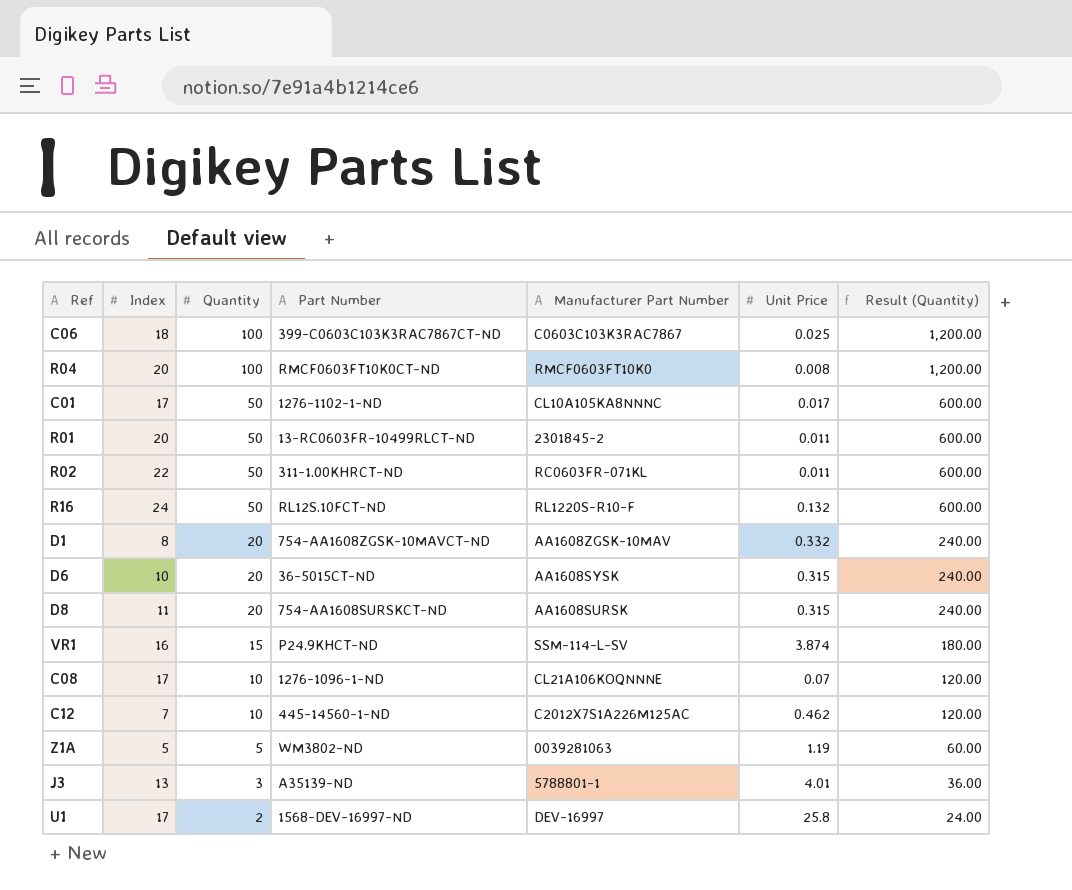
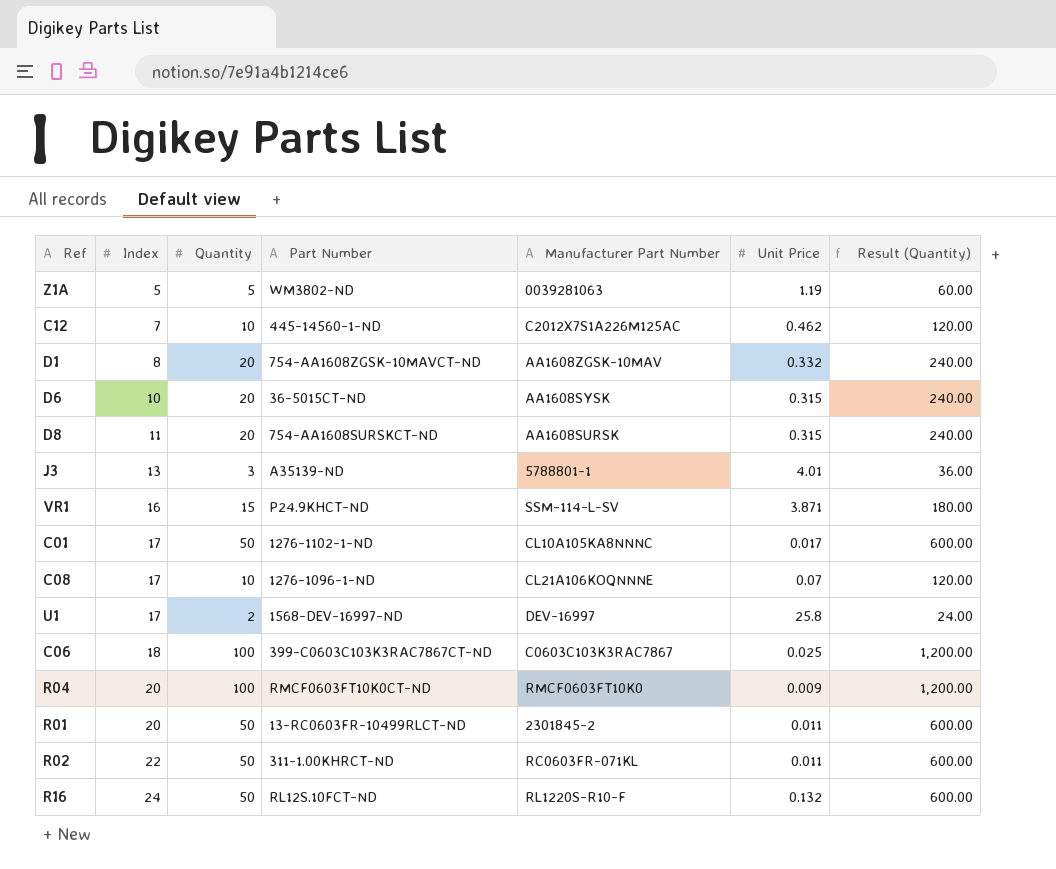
row order: Quantity descending -> Index ascending
VR1 | Unit Price: 3.874 -> 3.871
R04 | Unit Price: 0.008 -> 0.009

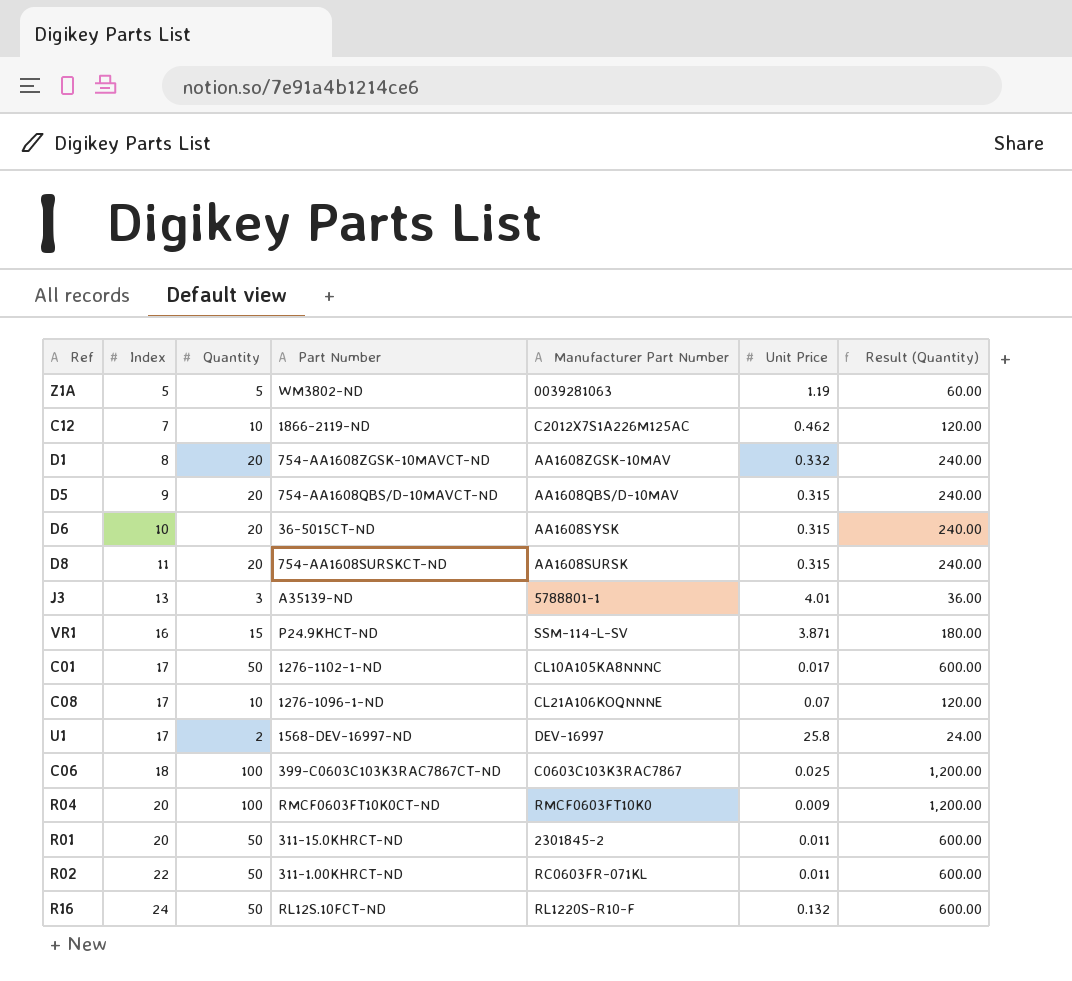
C12 | Part Number: 445-14560-1-ND -> 1866-2119-ND
row D5: none -> 9 | 20 | 754-AA1608QBS/D-10MAVCT-ND | AA1608QBS/D-10MAV | 0.315 | 240.00
R01 | Part Number: 13-RC0603FR-10499RLCT-ND -> 311-15.0KHRCT-ND

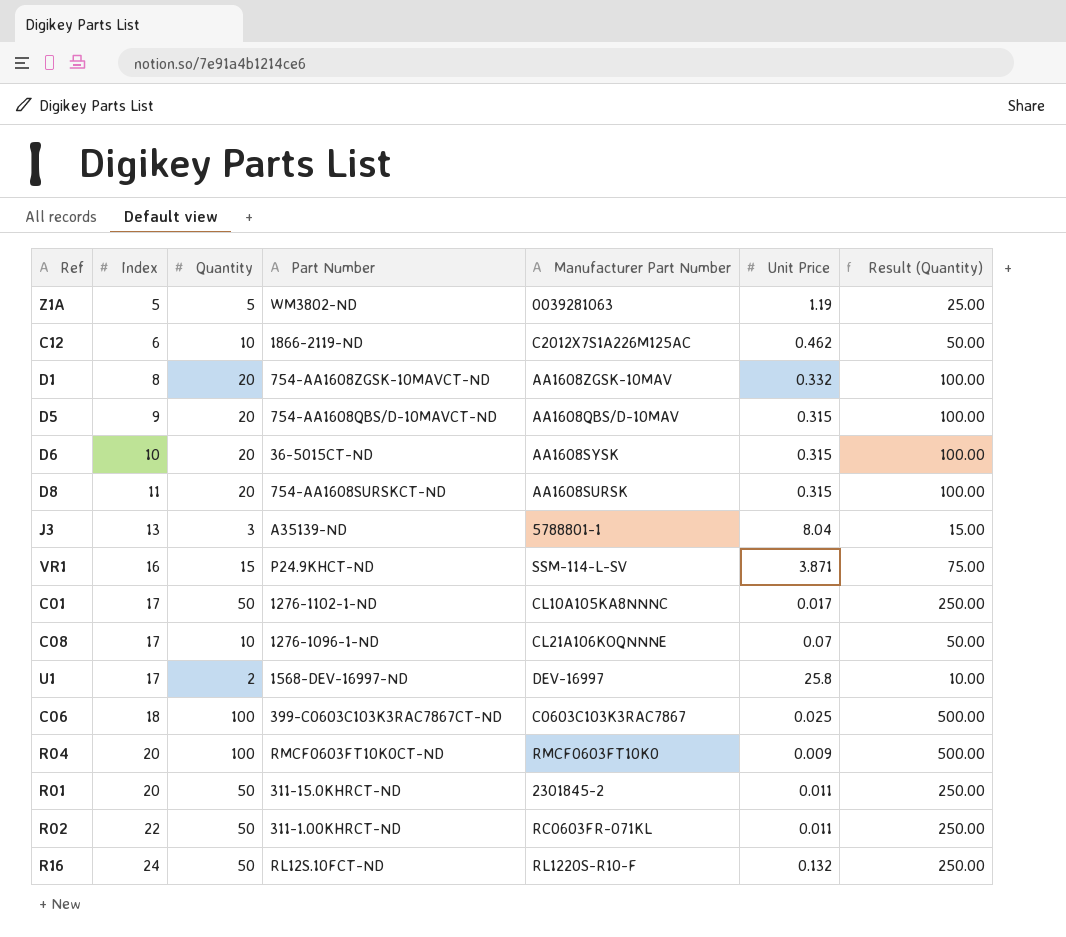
column Result (Quantity) | formula: [Quantity] * 12 -> [Quantity] * 5
C12 | Index: 7 -> 6
J3 | Unit Price: 4.01 -> 8.04

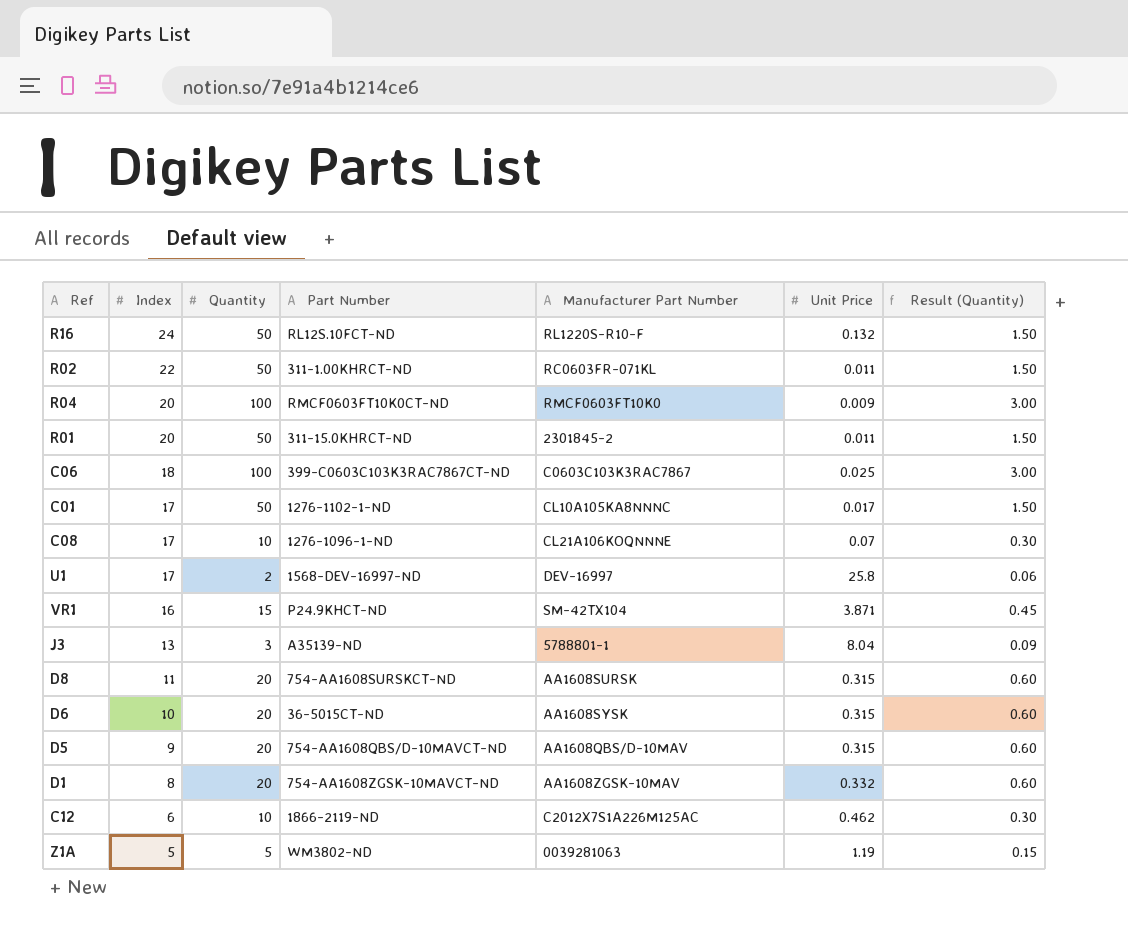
row order: Index ascending -> Index descending
column Result (Quantity) | formula: [Quantity] * 5 -> [Quantity] * 0.03
VR1 | Manufacturer Part Number: SSM-114-L-SV -> SM-42TX104

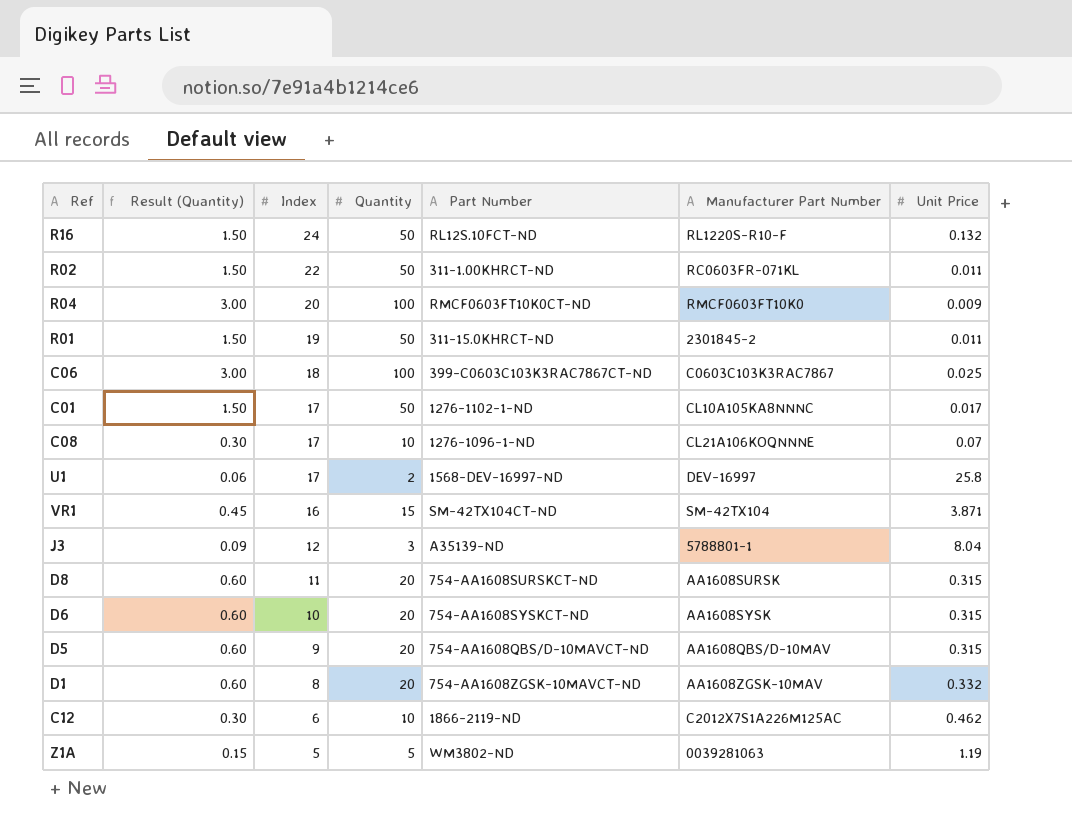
column Result (Quantity) | position: 7 -> 2
R01 | Index: 20 -> 19
VR1 | Part Number: P24.9KHCT-ND -> SM-42TX104CT-ND
J3 | Index: 13 -> 12
D6 | Part Number: 36-5015CT-ND -> 754-AA1608SYSKCT-ND

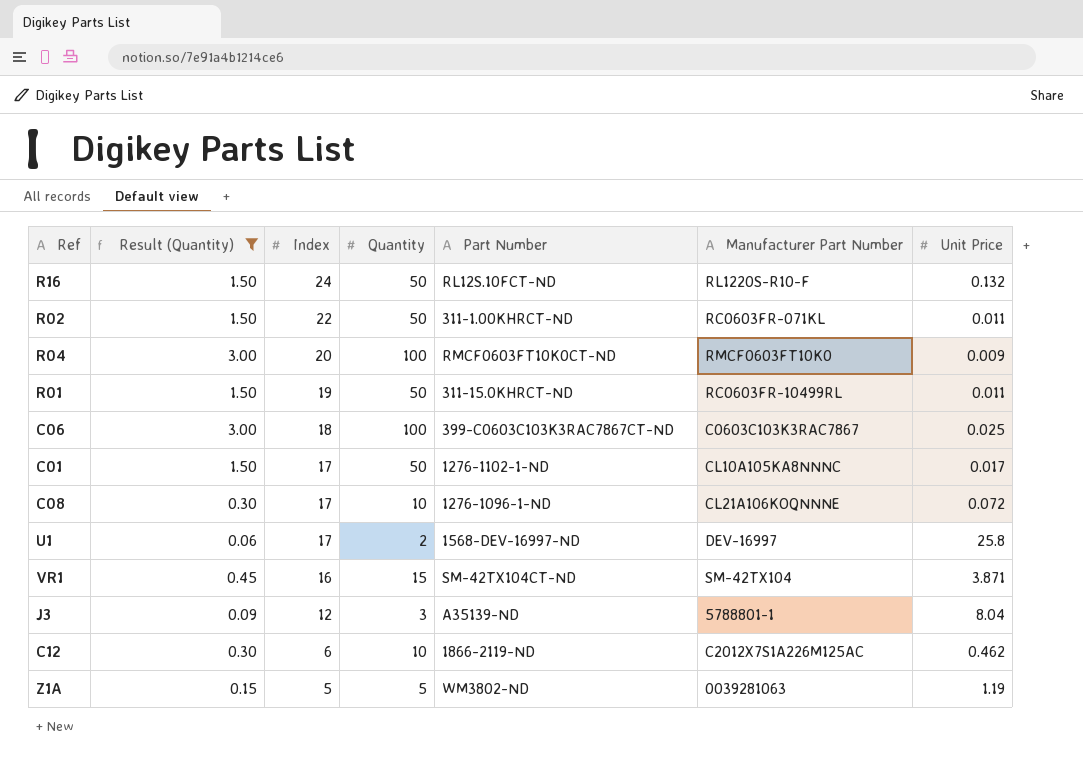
filter: none -> Result (Quantity) != 0.60
R01 | Manufacturer Part Number: 2301845-2 -> RC0603FR-10499RL
C08 | Unit Price: 0.07 -> 0.072

